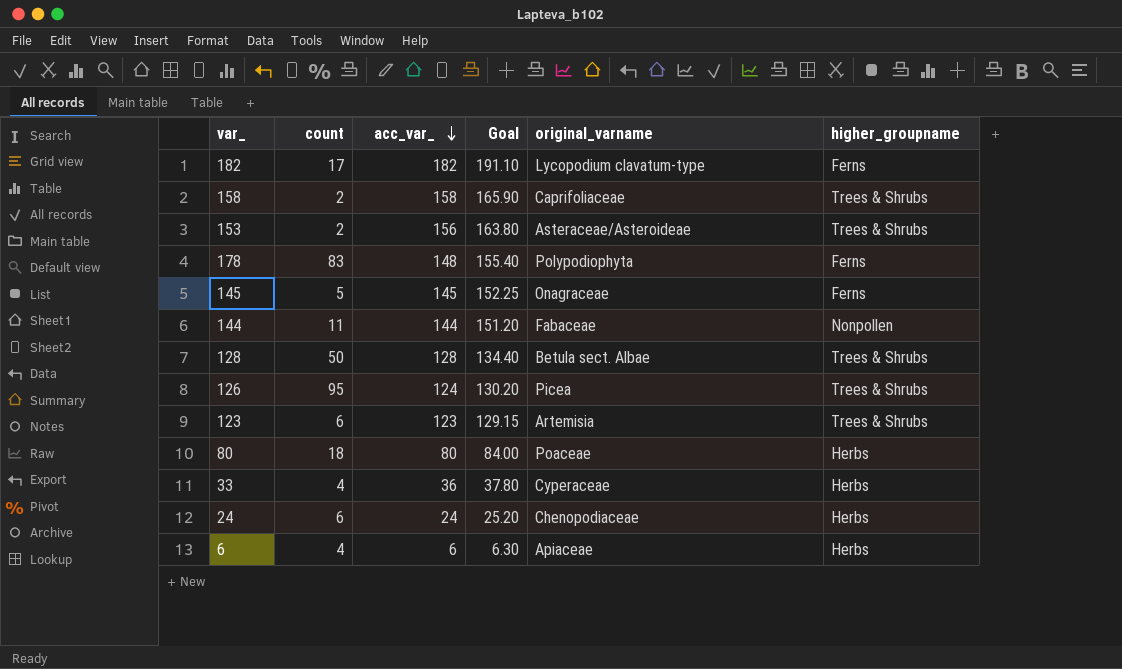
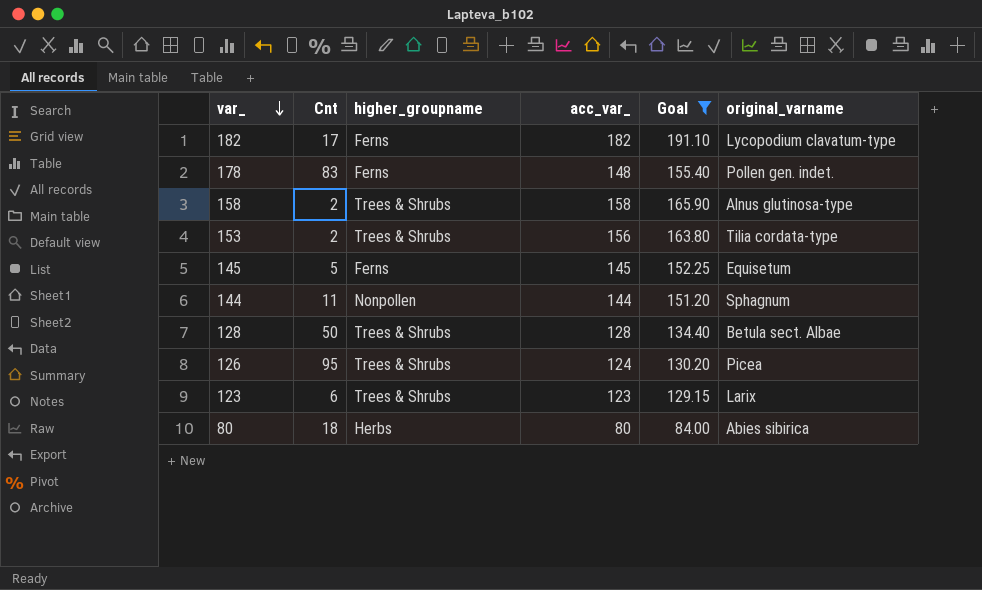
filter: none -> Goal >= 84.00
row order: acc_var_ descending -> var_ descending
column name: count -> Cnt
column higher_groupname | position: 6 -> 3
178 | original_varname: Polypodiophyta -> Pollen gen. indet.
158 | original_varname: Caprifoliaceae -> Alnus glutinosa-type
153 | original_varname: Asteraceae/Asteroideae -> Tilia cordata-type
145 | original_varname: Onagraceae -> Equisetum
144 | original_varname: Fabaceae -> Sphagnum
123 | original_varname: Artemisia -> Larix
80 | original_varname: Poaceae -> Abies sibirica

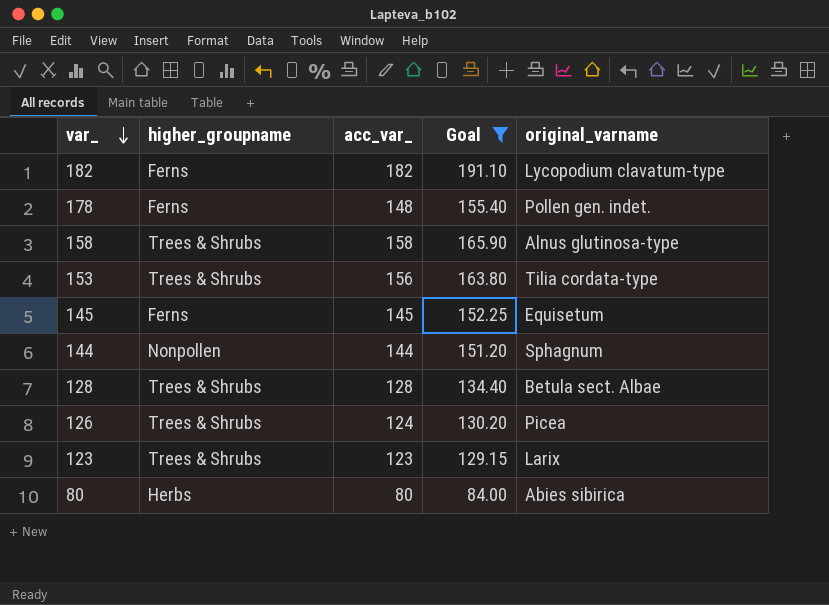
column Cnt | position: 2 -> none

